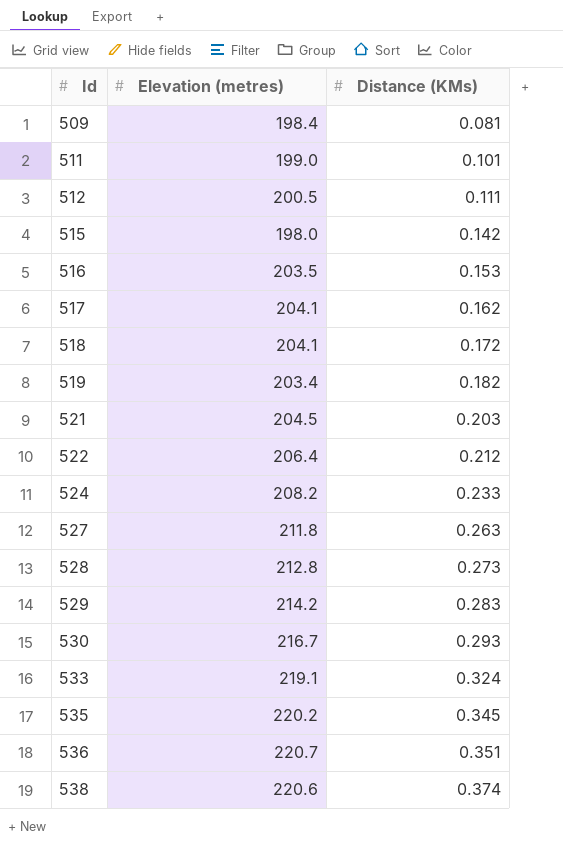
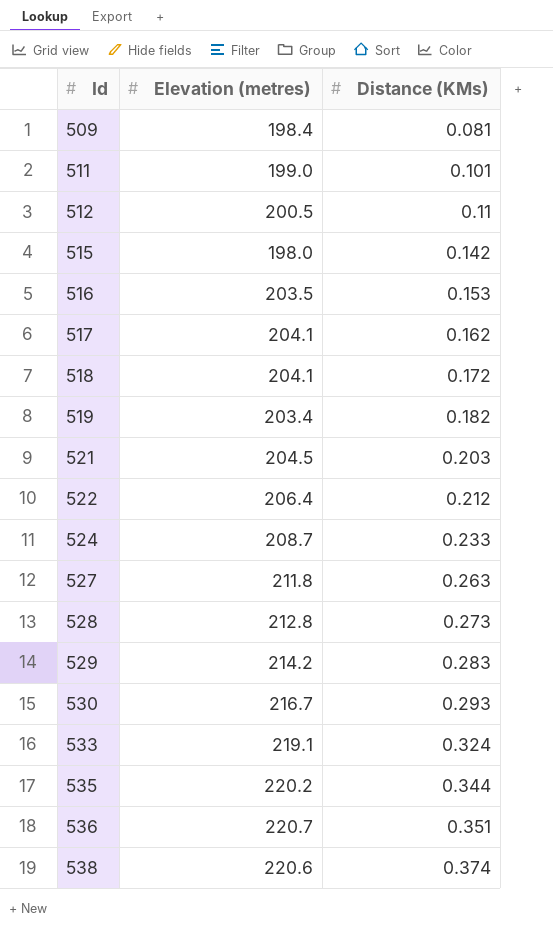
512 | Distance (KMs): 0.111 -> 0.11
524 | Elevation (metres): 208.2 -> 208.7
535 | Distance (KMs): 0.345 -> 0.344

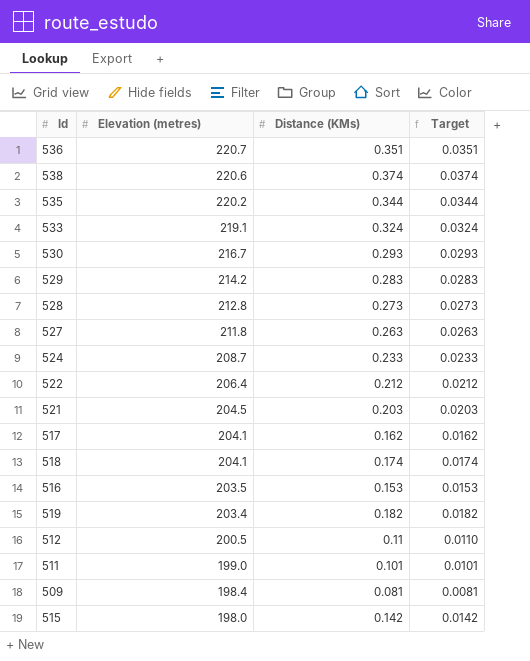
row order: Id ascending -> Elevation (metres) descending
column Target | formula: none -> [Distance (KMs)] * 0.1
518 | Distance (KMs): 0.172 -> 0.174

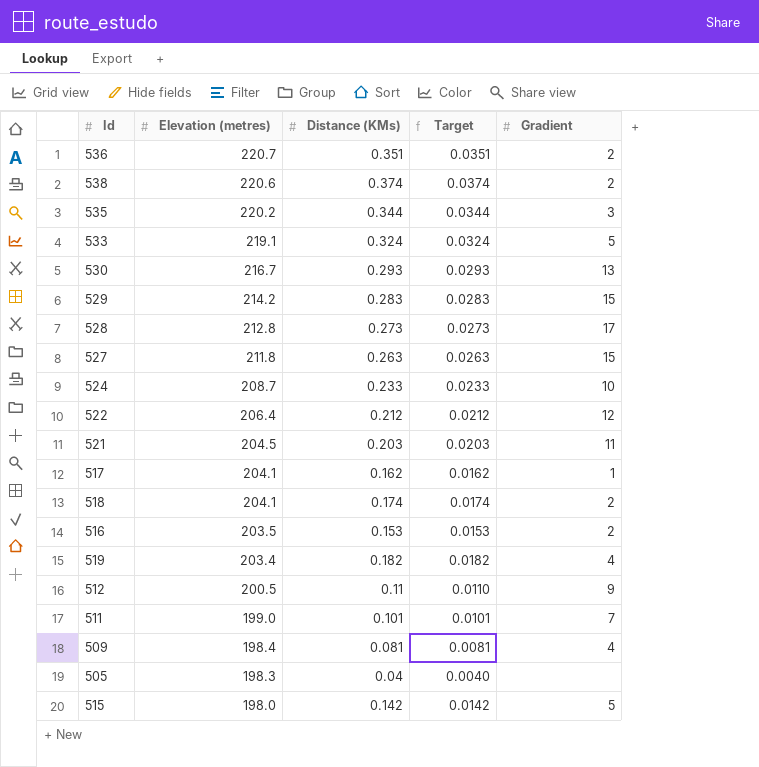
column Gradient | position: none -> 5
row 505: none -> 198.3 | 0.04 | 0.0040 | none

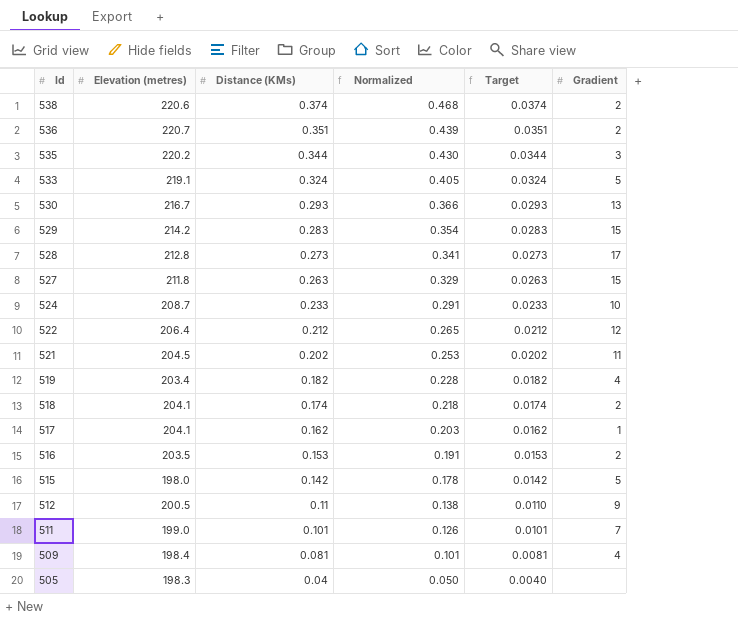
row order: Elevation (metres) descending -> Id descending
column Normalized | formula: none -> [Distance (KMs)] * 1.25
521 | Distance (KMs): 0.203 -> 0.202
521 | Target: 0.0203 -> 0.0202

